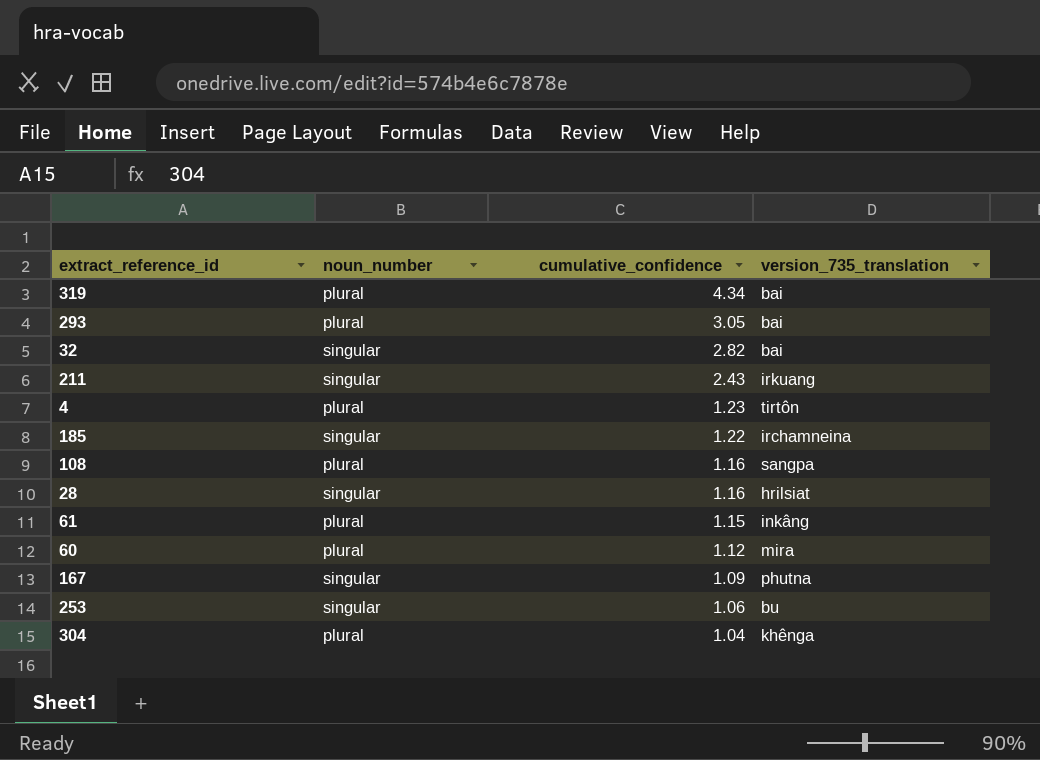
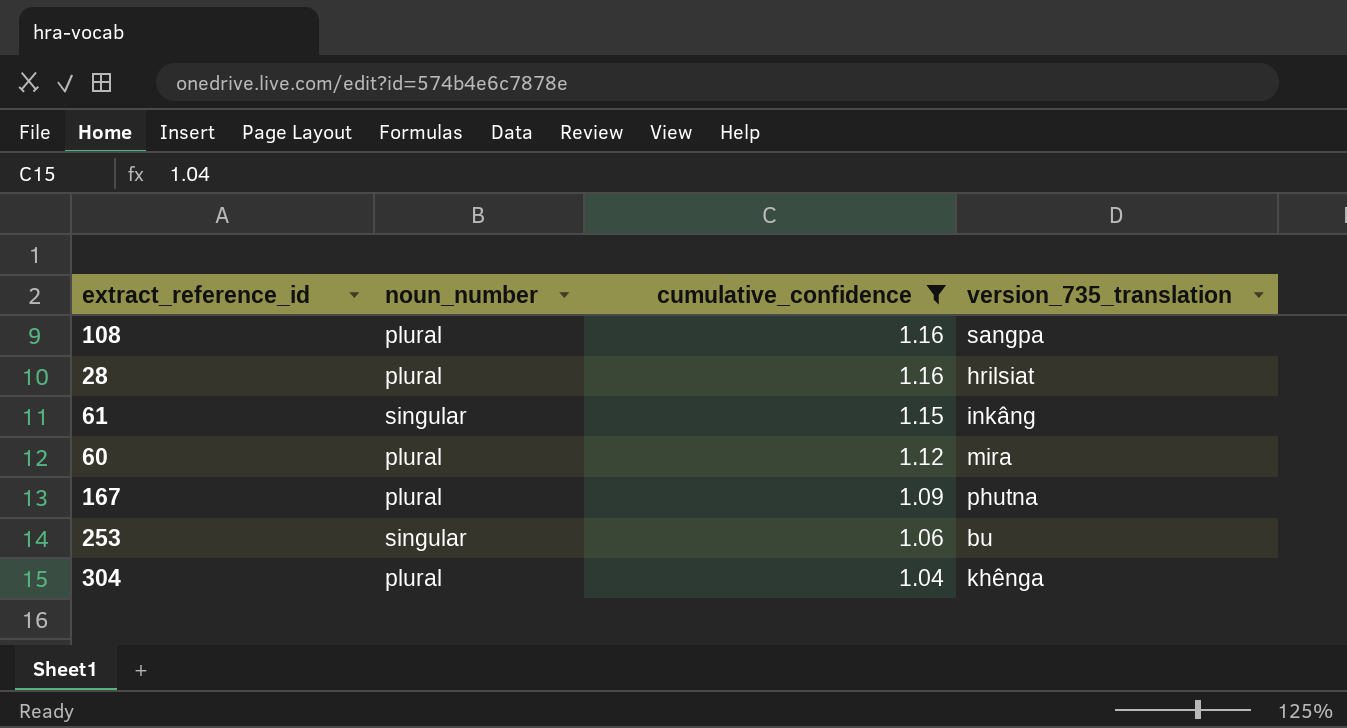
filter: none -> cumulative_confidence <= 1.16
28 | noun_number: singular -> plural
61 | noun_number: plural -> singular
167 | noun_number: singular -> plural

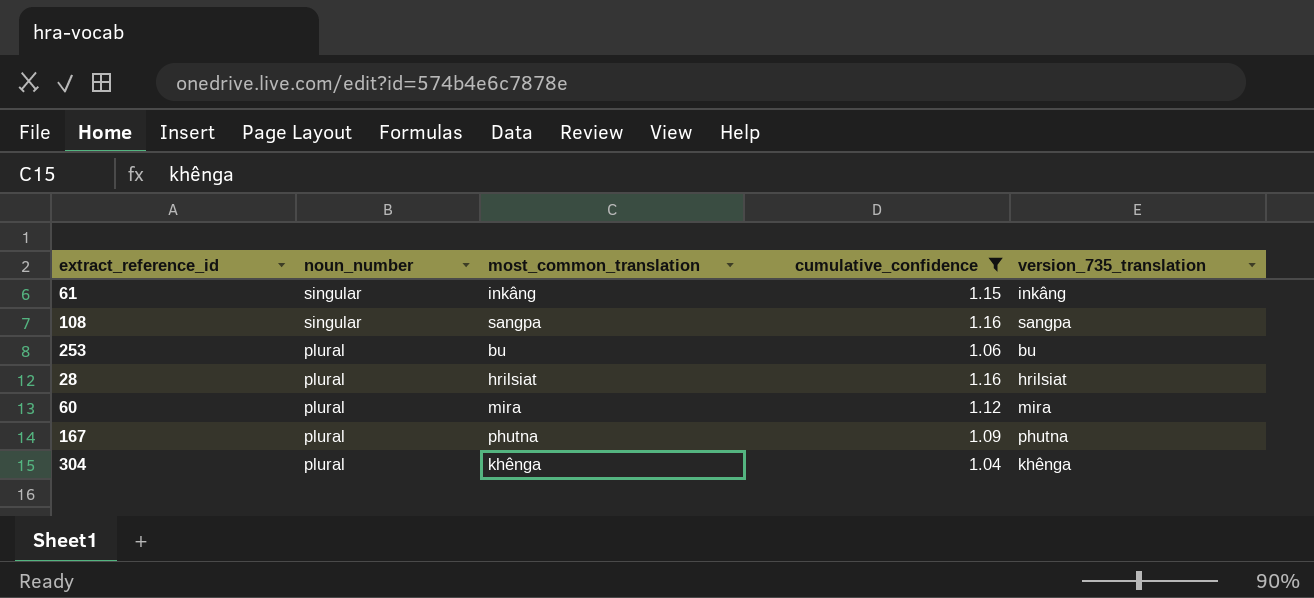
row order: cumulative_confidence descending -> noun_number descending
column most_common_translation | position: none -> 3
108 | noun_number: plural -> singular
253 | noun_number: singular -> plural

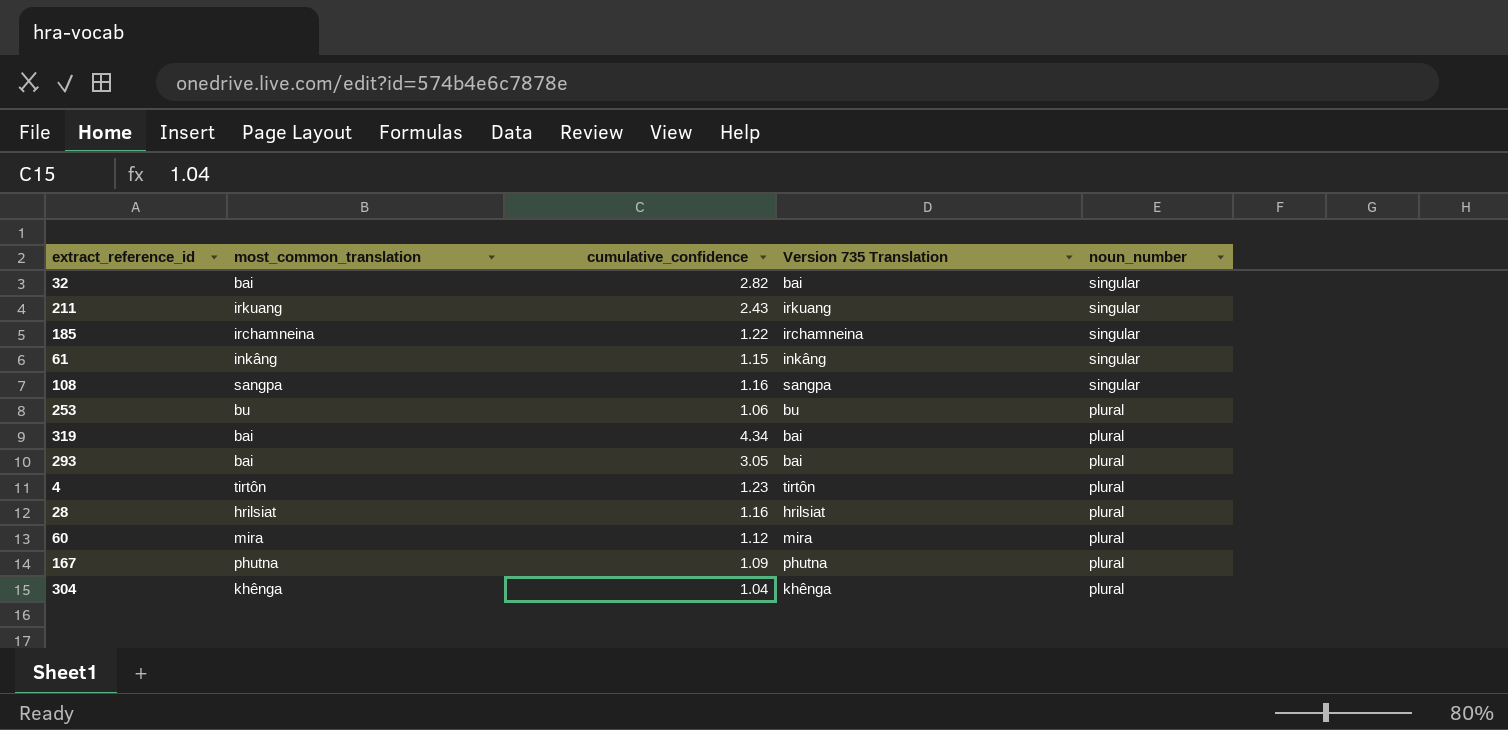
filter: cumulative_confidence <= 1.16 -> none
column name: version_735_translation -> Version 735 Translation
column noun_number | position: 2 -> 5

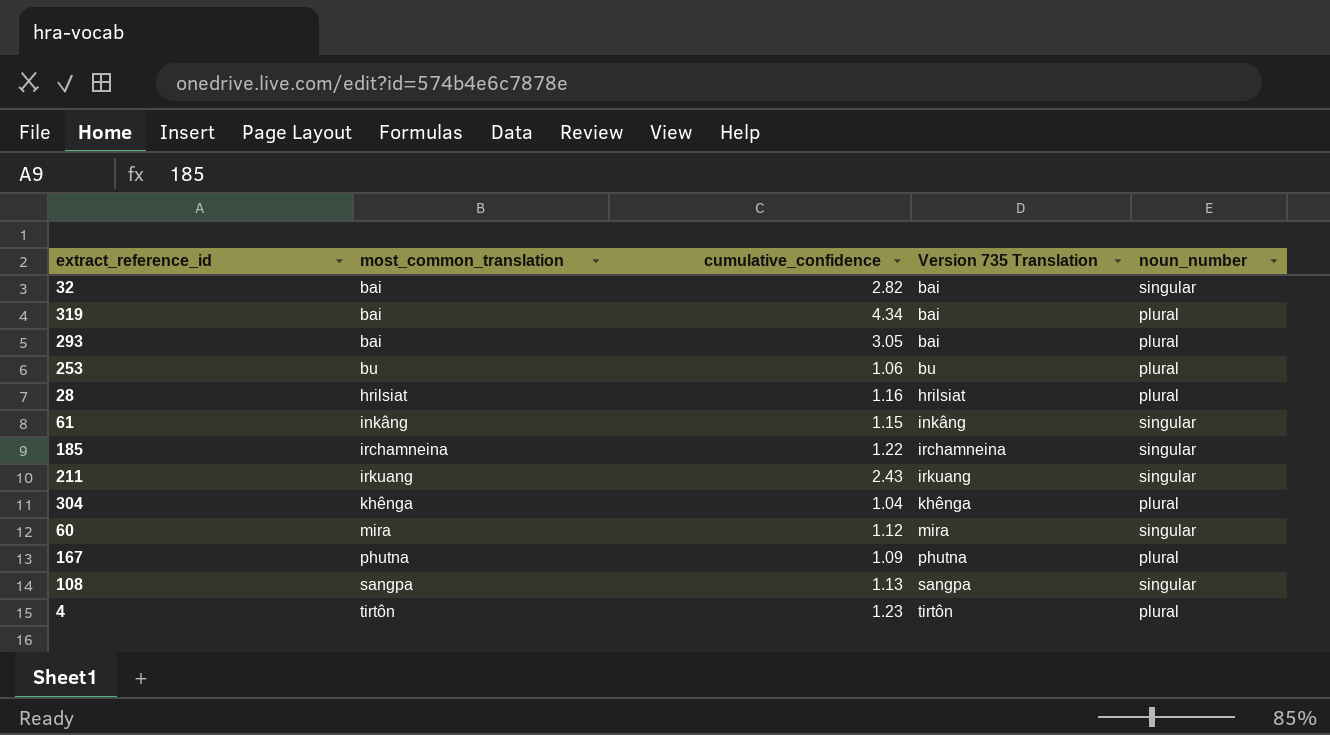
row order: noun_number descending -> most_common_translation ascending
60 | noun_number: plural -> singular
108 | cumulative_confidence: 1.16 -> 1.13

